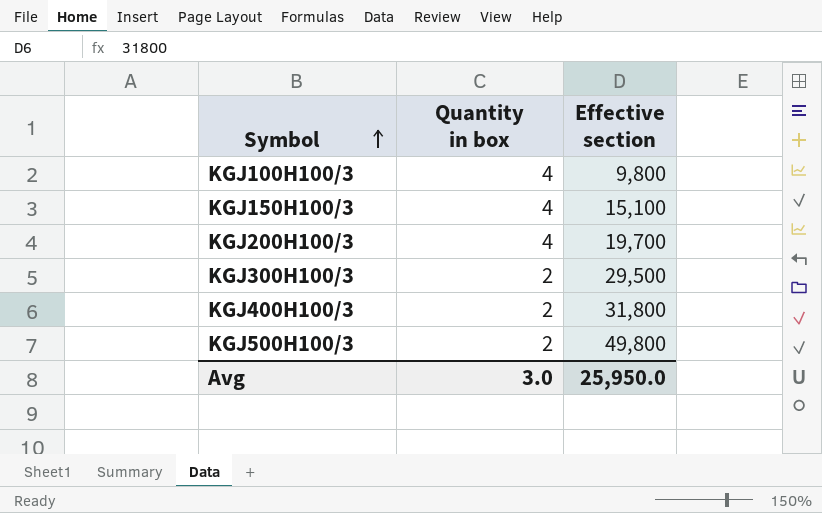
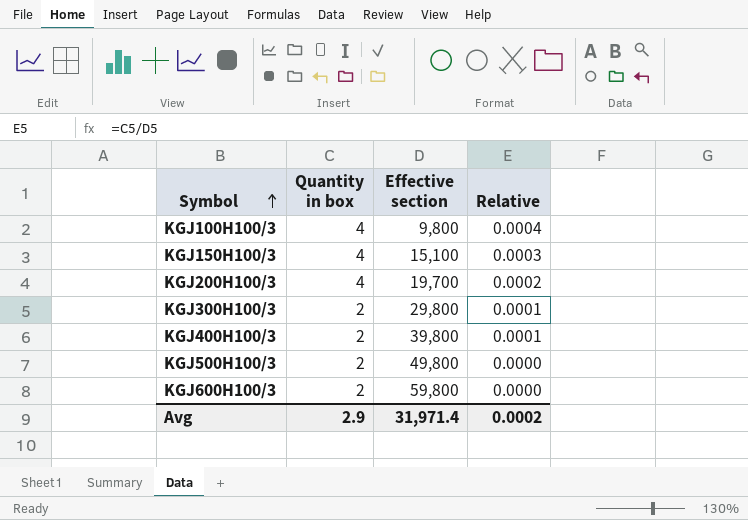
column Relative | formula: none -> [Quantity in box] / [Effective section]
KGJ300H100/3 | Effective section: 29,500 -> 29,800
KGJ400H100/3 | Effective section: 31,800 -> 39,800
row KGJ600H100/3: none -> 2 | 59,800 | 0.0000
Avg | Quantity in box: 3.0 -> 2.9
Avg | Effective section: 25,950.0 -> 31,971.4

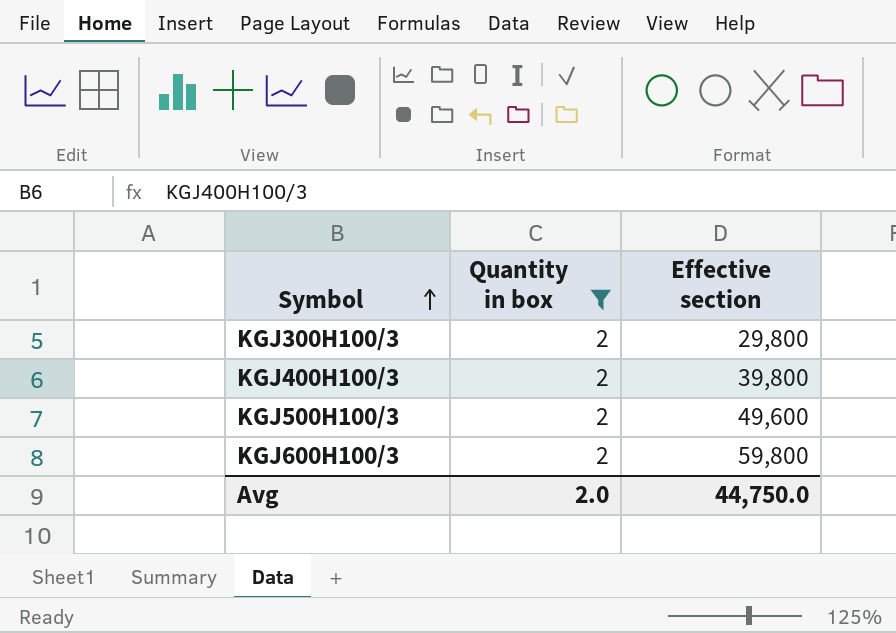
filter: none -> Quantity in box = 2
column Relative | formula: [Quantity in box] / [Effective section] -> none
KGJ500H100/3 | Effective section: 49,800 -> 49,600
Avg | Quantity in box: 2.9 -> 2.0
Avg | Effective section: 31,971.4 -> 44,750.0

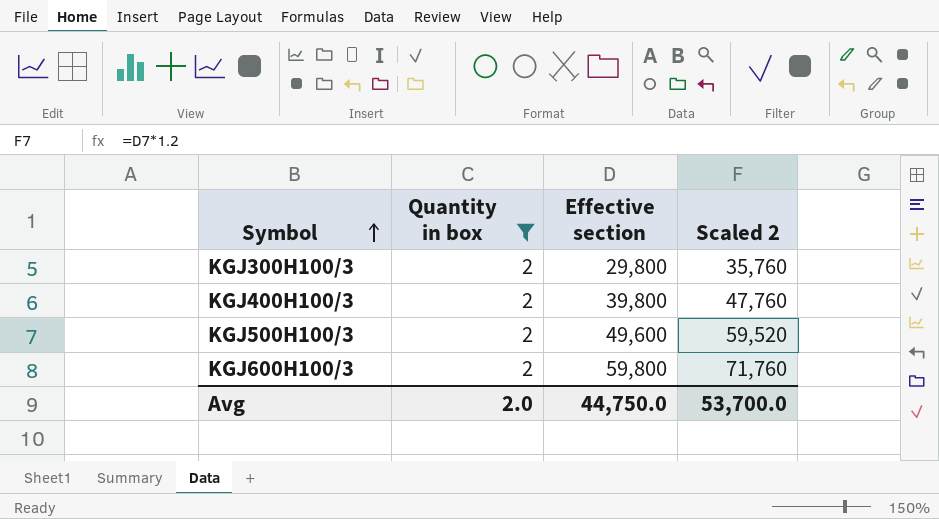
column Scaled 2 | formula: none -> [Effective section] * 1.2

